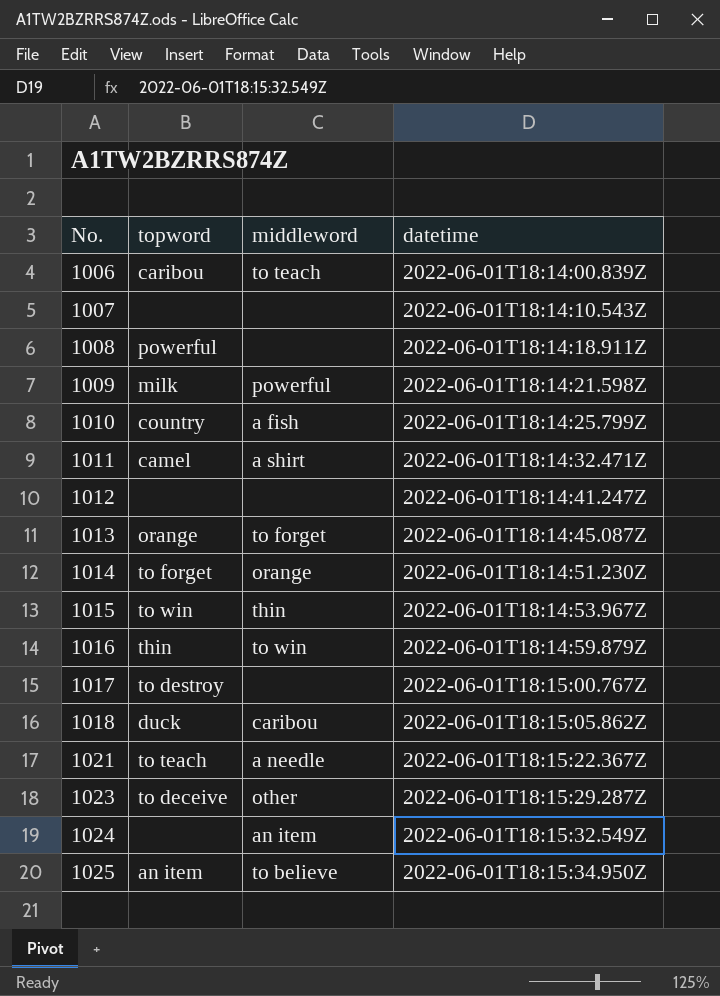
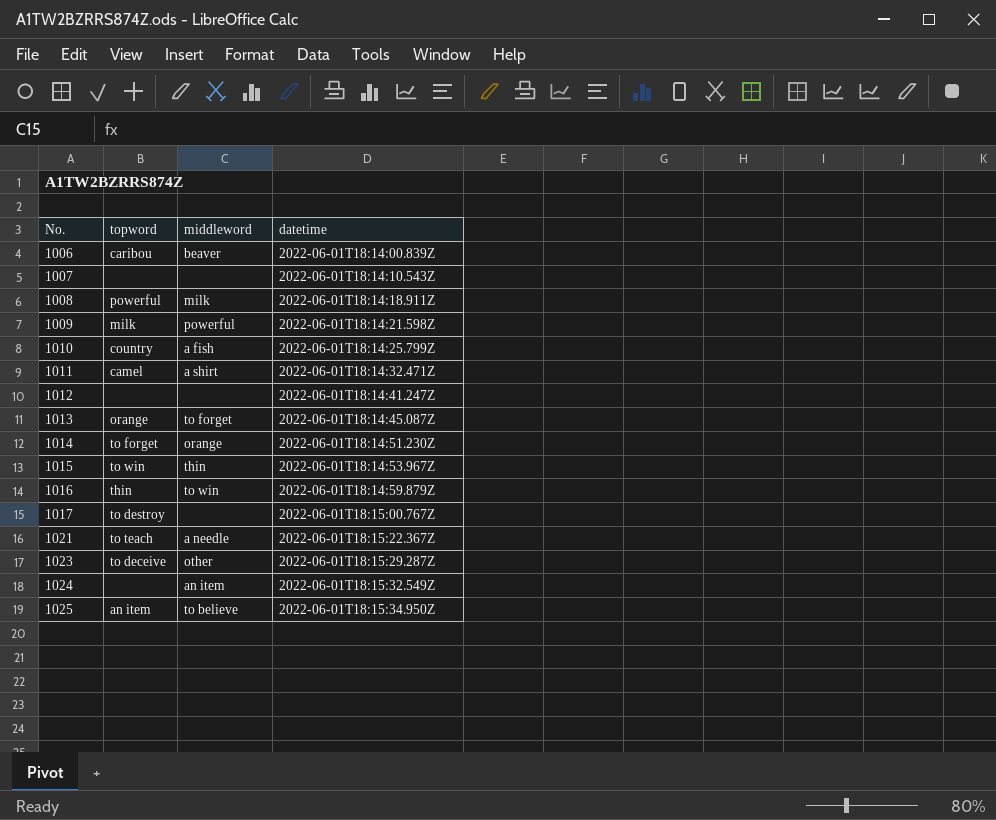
row 1018: duck | caribou | 2022-06-01T18:15:05.862Z -> none
1006 | middleword: to teach -> beaver
1008 | middleword: none -> milk

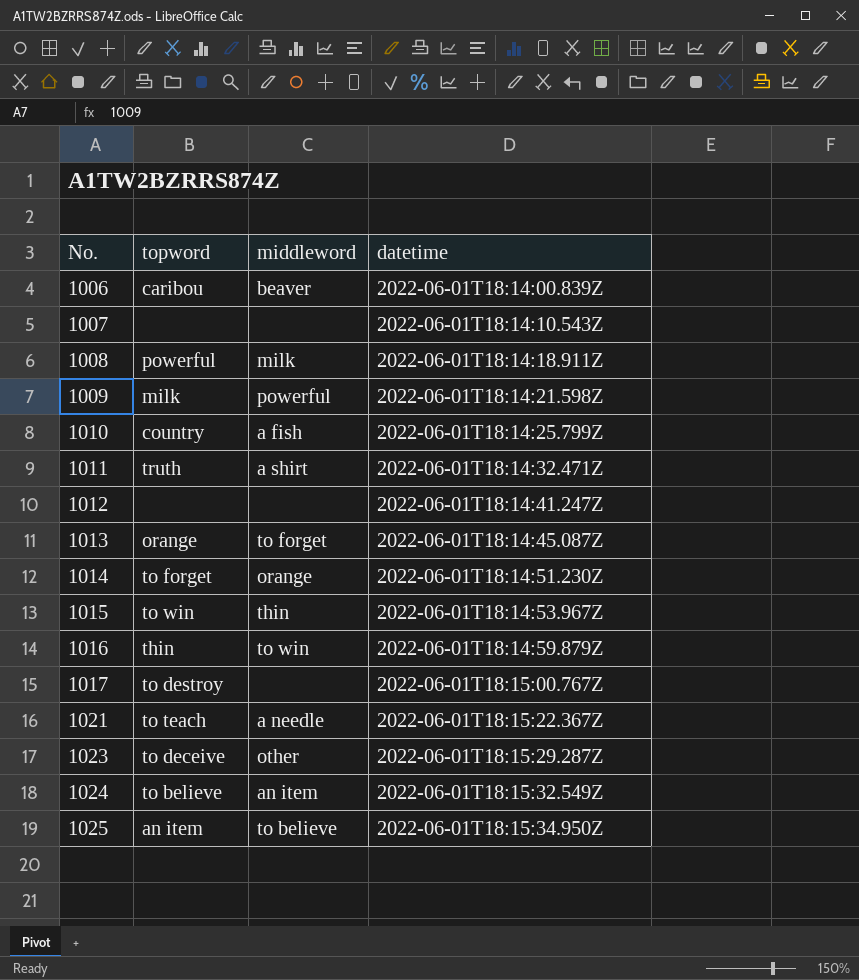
1011 | topword: camel -> truth
1024 | topword: none -> to believe

